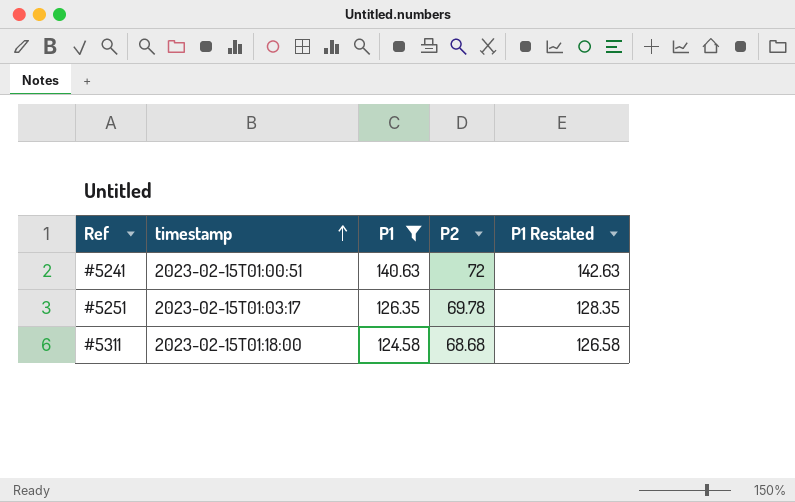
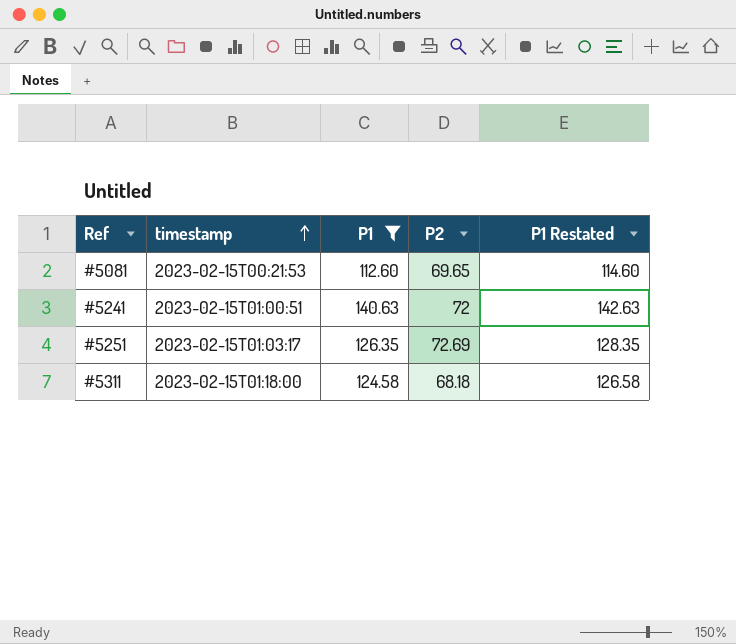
row #5081: none -> 2023-02-15T00:21:53 | 112.60 | 69.65 | 114.60
#5251 | P2: 69.78 -> 72.69
#5311 | P2: 68.68 -> 68.18

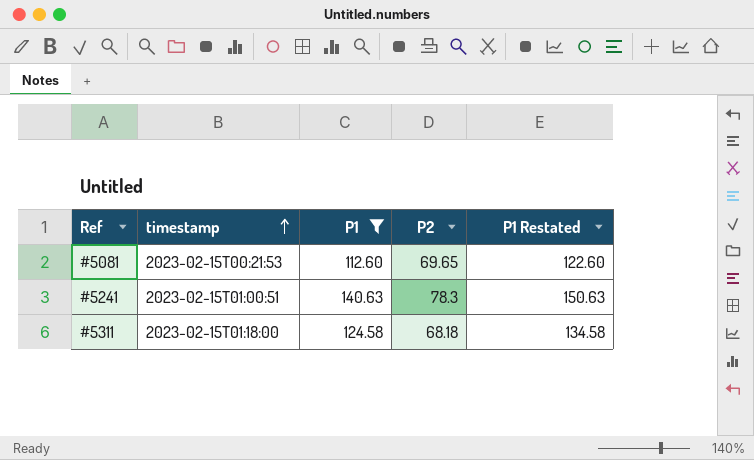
column P1 Restated | formula: [P1] + 2 -> [P1] + 10
row #5251: 2023-02-15T01:03:17 | 126.35 | 72.69 | 128.35 -> none
#5241 | P2: 72 -> 78.3

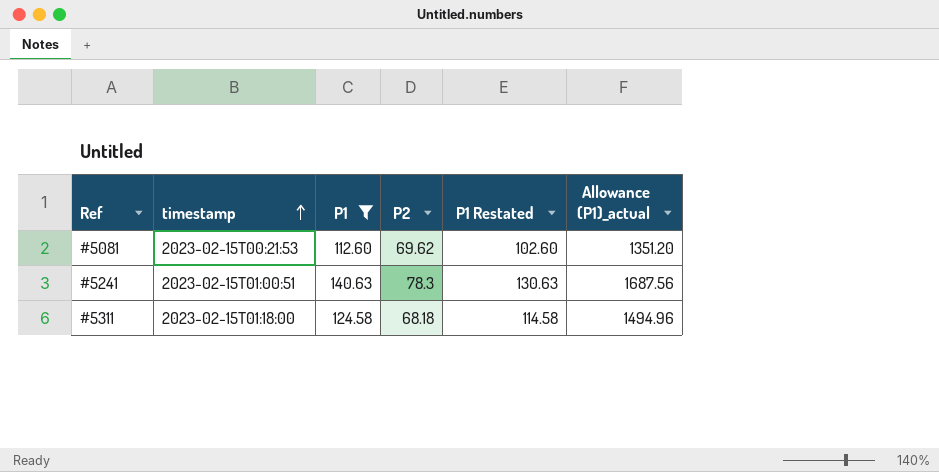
column P1 Restated | formula: [P1] + 10 -> [P1] - 10
column Allowance (P1)_actual | formula: none -> [P1] * 12
#5081 | P2: 69.65 -> 69.62

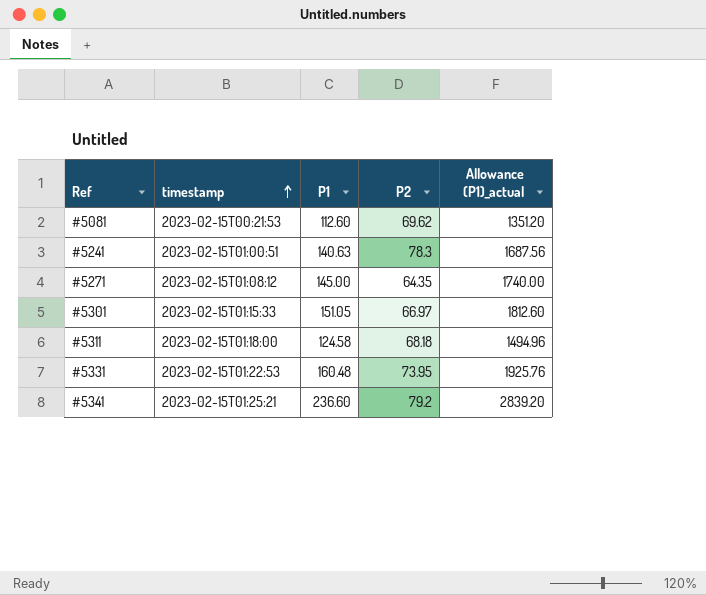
filter: P1 <= 140.63 -> none
column P1 Restated | formula: [P1] - 10 -> none

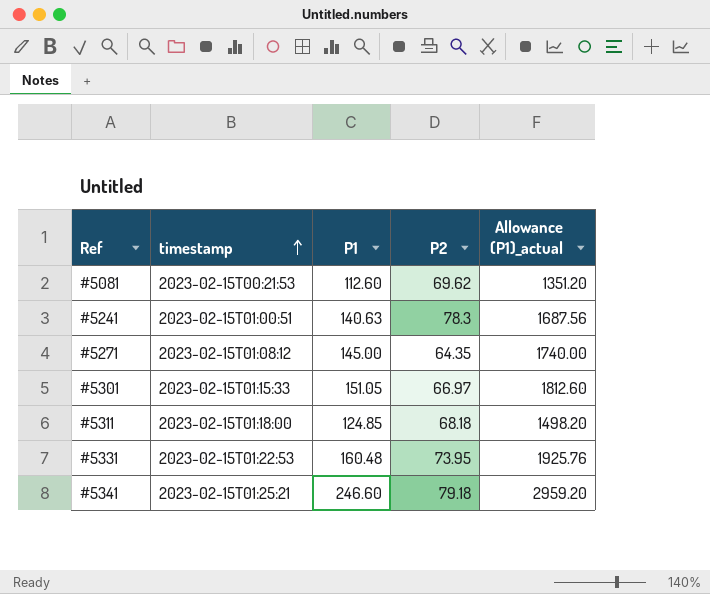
#5311 | P1: 124.58 -> 124.85
#5311 | Allowance (P1)_actual: 1494.96 -> 1498.20
#5341 | P1: 236.60 -> 246.60
#5341 | P2: 79.2 -> 79.18
#5341 | Allowance (P1)_actual: 2839.20 -> 2959.20

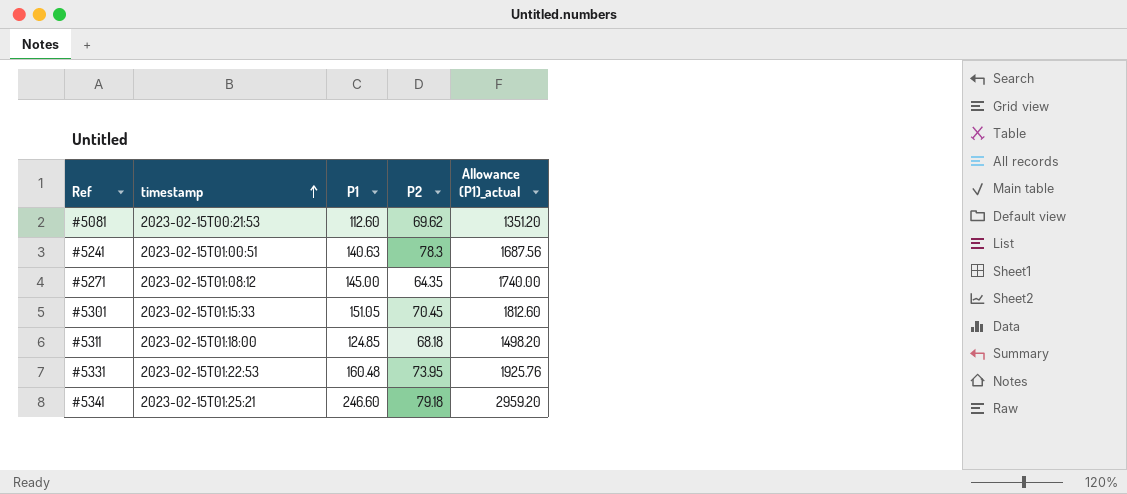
#5301 | P2: 66.97 -> 70.45

